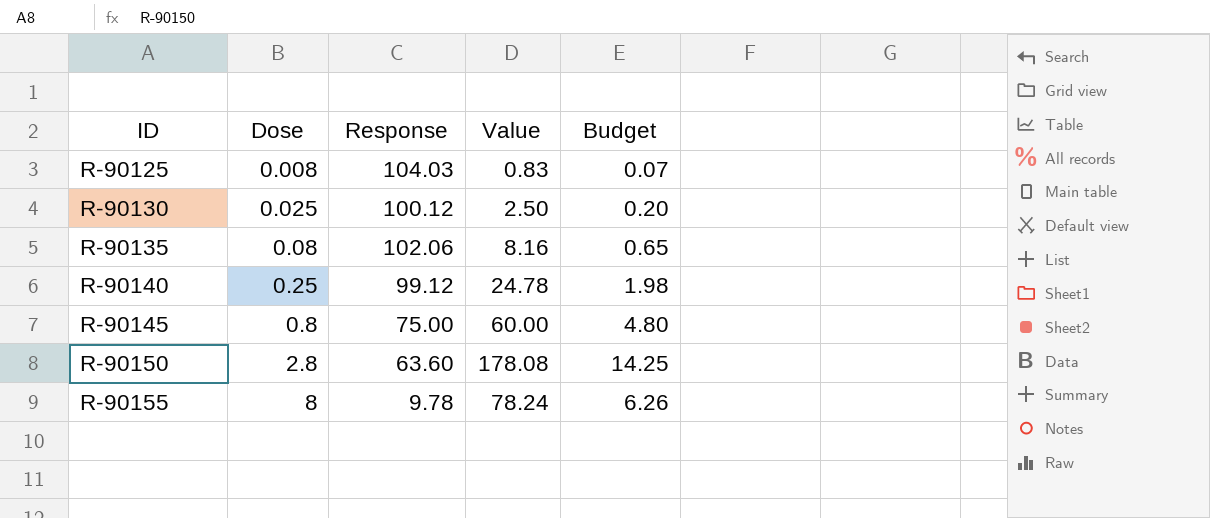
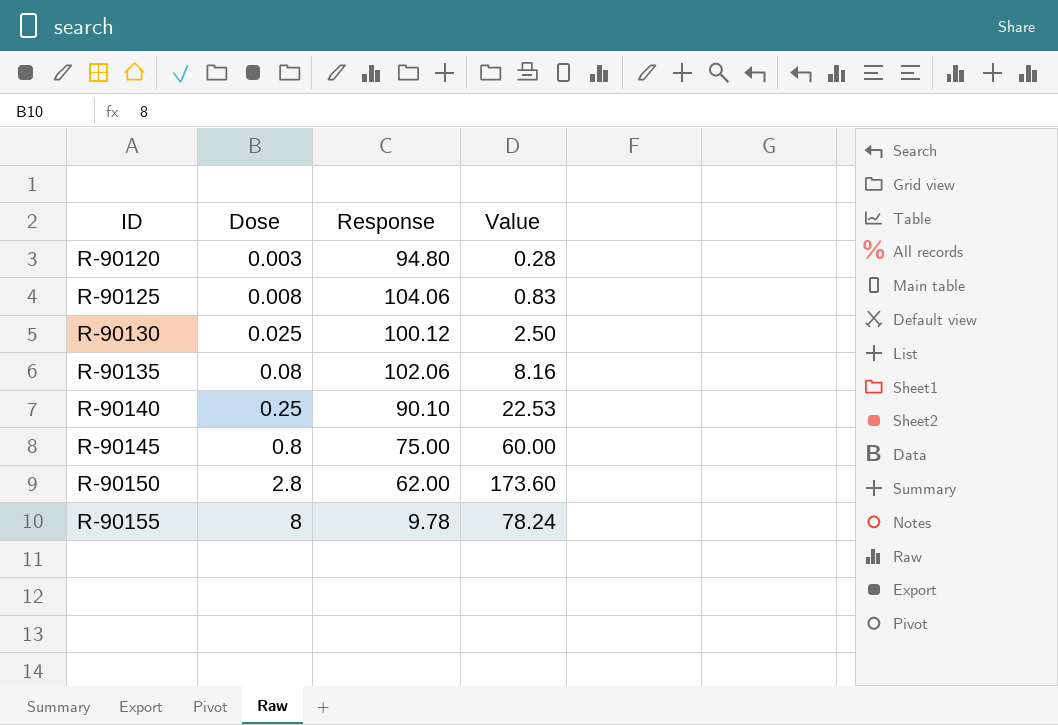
column Budget | formula: [Value] * 0.08 -> none
row R-90120: none -> 0.003 | 94.80 | 0.28
R-90125 | Response: 104.03 -> 104.06
R-90140 | Response: 99.12 -> 90.10
R-90140 | Value: 24.78 -> 22.53
R-90150 | Response: 63.60 -> 62.00
R-90150 | Value: 178.08 -> 173.60

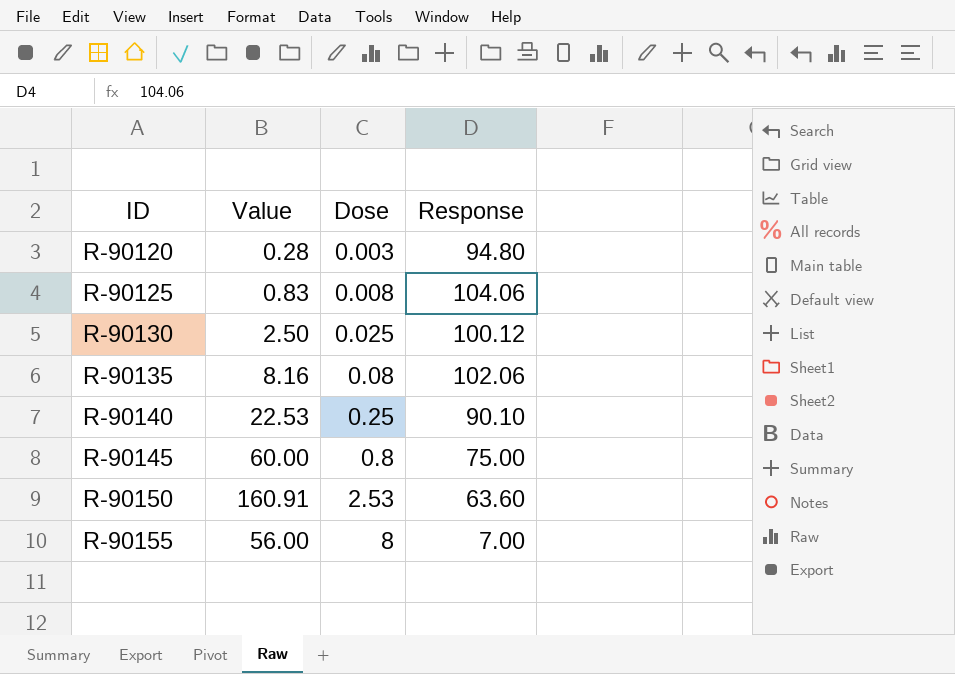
column Value | position: 4 -> 2
R-90150 | Value: 173.60 -> 160.91
R-90150 | Dose: 2.8 -> 2.53
R-90150 | Response: 62.00 -> 63.60
R-90155 | Value: 78.24 -> 56.00
R-90155 | Response: 9.78 -> 7.00

